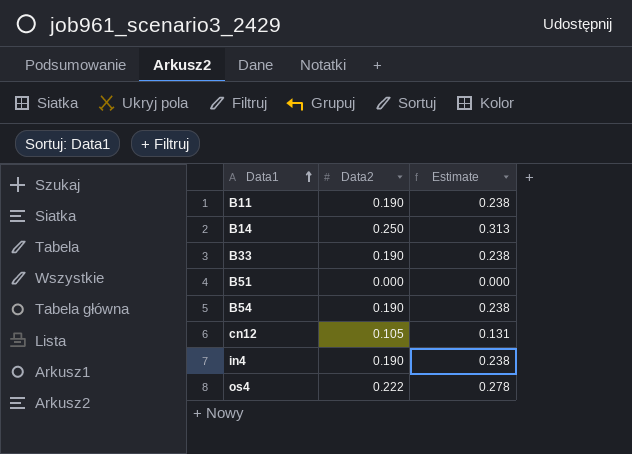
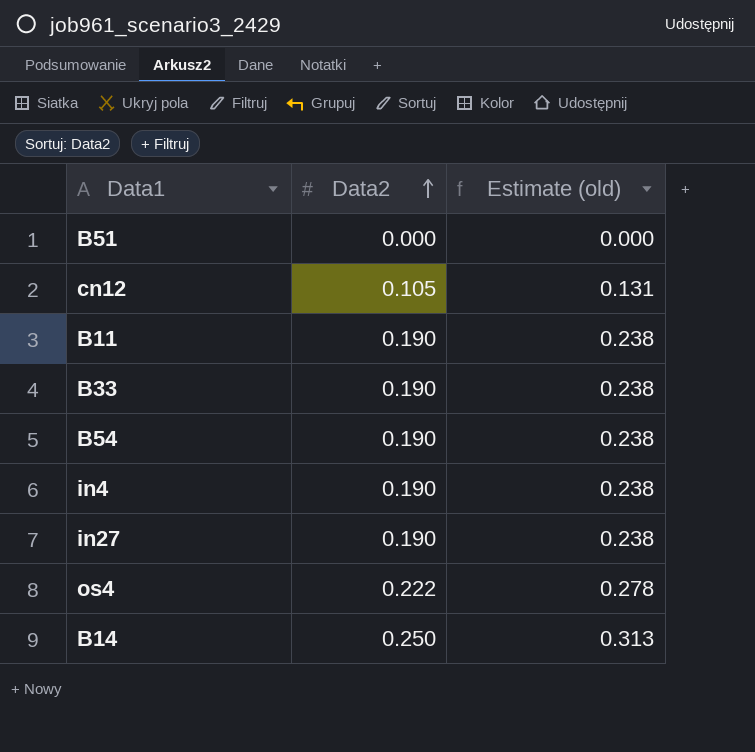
row order: Data1 ascending -> Data2 ascending
column name: Estimate -> Estimate (old)
row in27: none -> 0.190 | 0.238

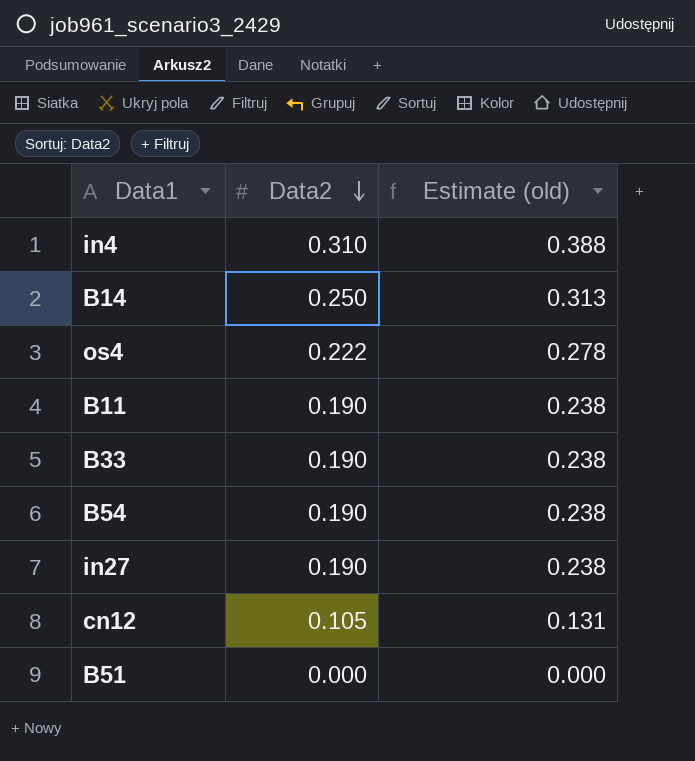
row order: Data2 ascending -> Data2 descending
in4 | Data2: 0.190 -> 0.310
in4 | Estimate (old): 0.238 -> 0.388

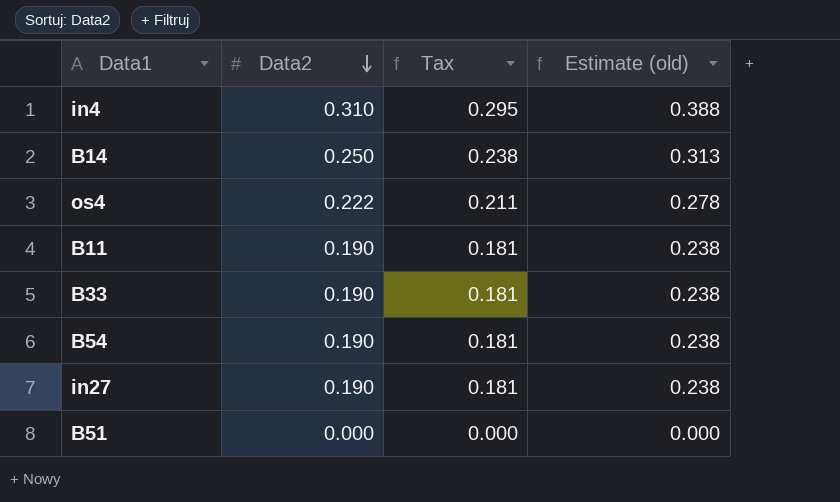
column Tax | formula: none -> [Data2] * 0.95
row cn12: 0.105 | 0.131 -> none

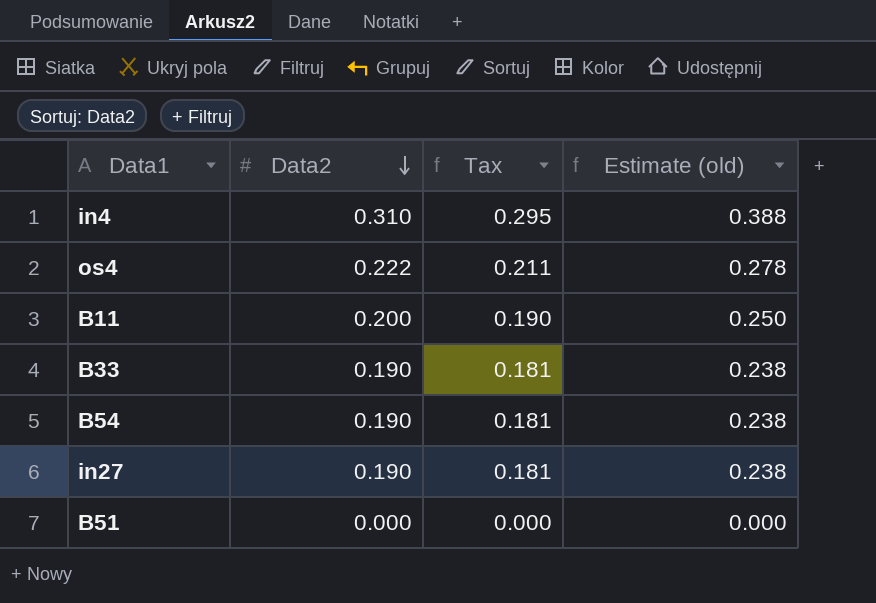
row B14: 0.250 | 0.238 | 0.313 -> none
B11 | Data2: 0.190 -> 0.200
B11 | Tax: 0.181 -> 0.190
B11 | Estimate (old): 0.238 -> 0.250

